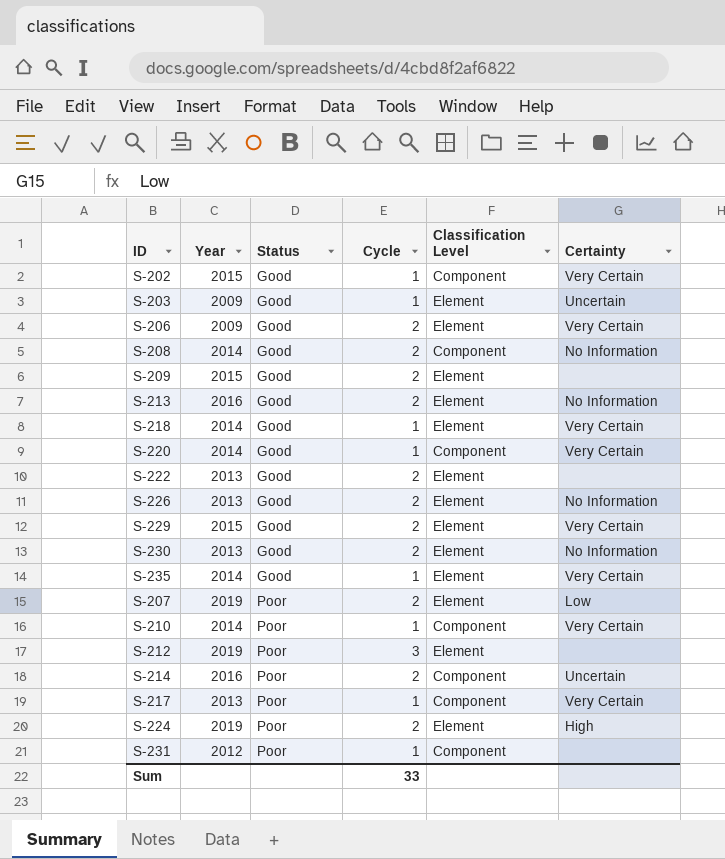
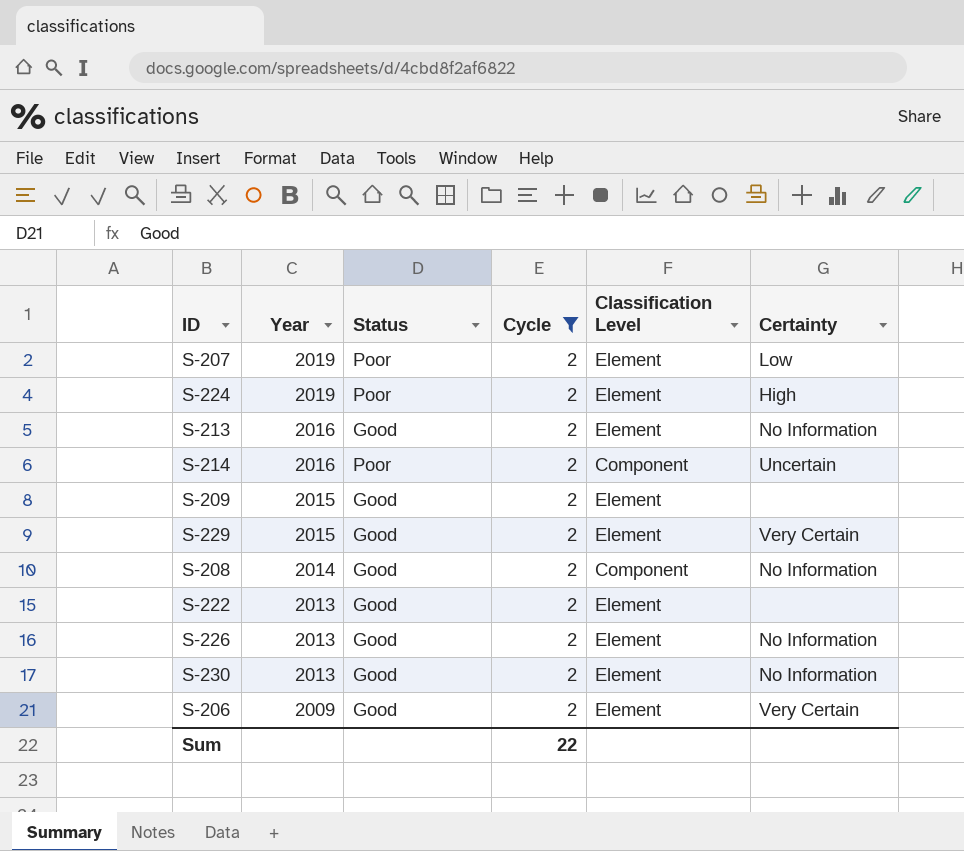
filter: none -> Cycle = 2
row order: Status ascending -> Year descending
Sum | Cycle: 33 -> 22

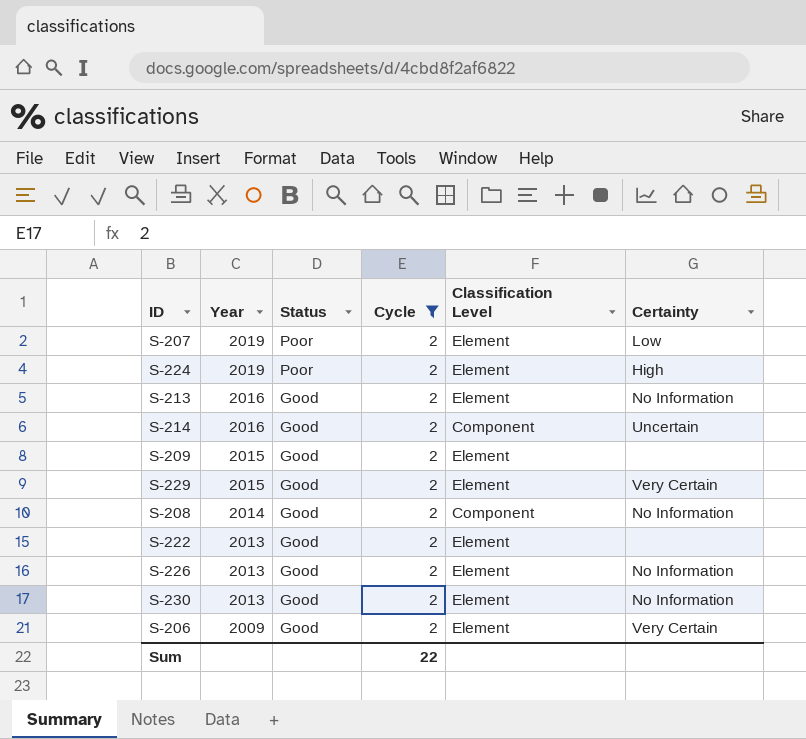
S-214 | Status: Poor -> Good

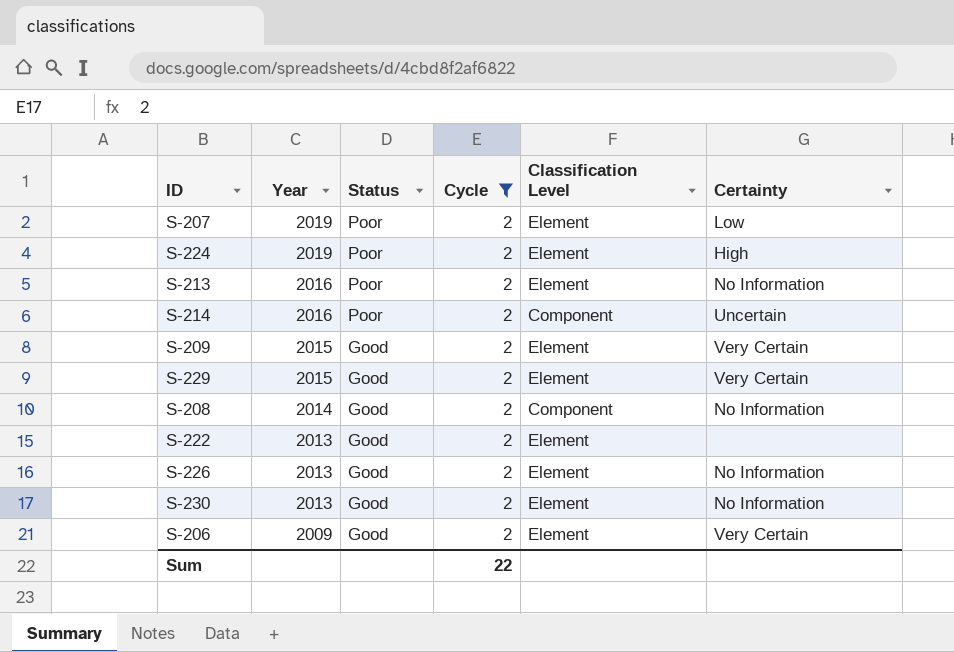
S-213 | Status: Good -> Poor
S-214 | Status: Good -> Poor
S-209 | Certainty: none -> Very Certain

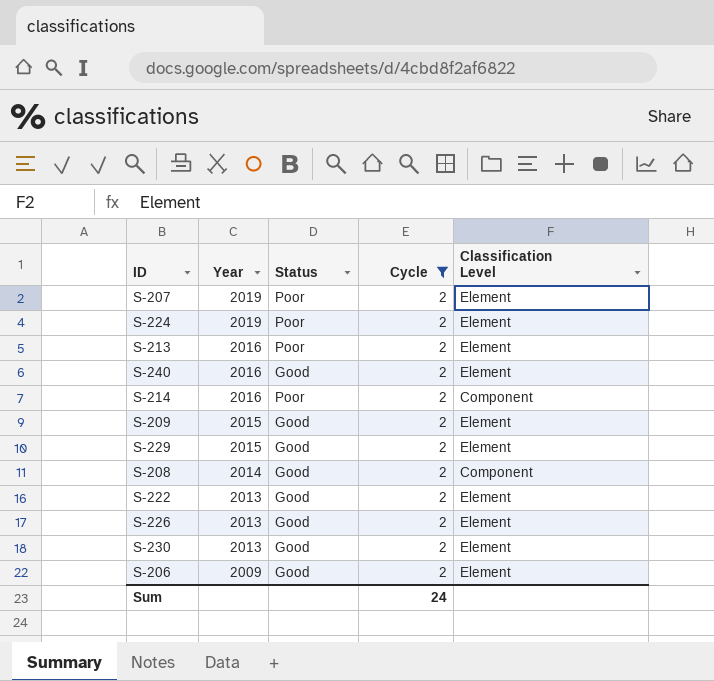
column Certainty | position: 6 -> none
row S-240: none -> 2016 | Good | 2 | Element
Sum | Cycle: 22 -> 24

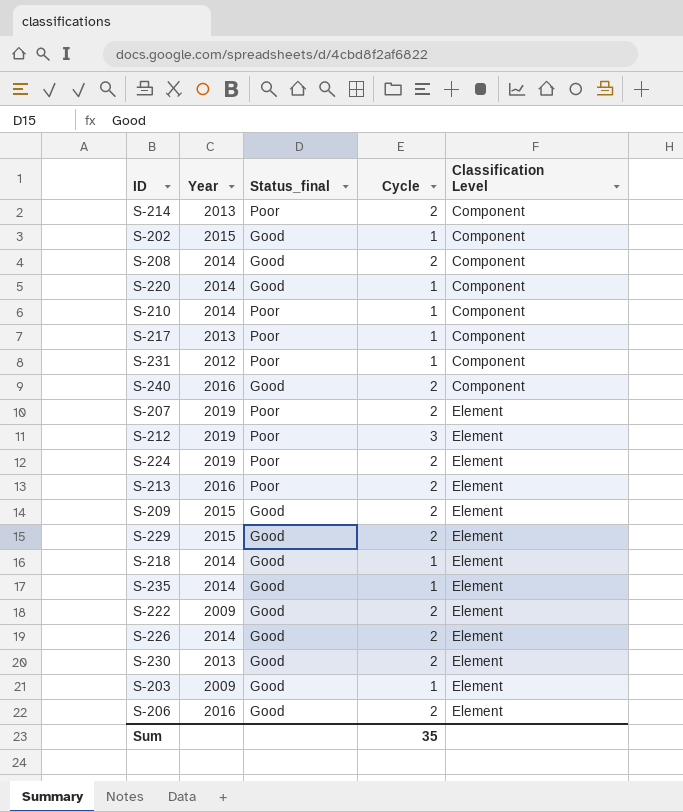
filter: Cycle = 2 -> none
row order: Year descending -> Classification Level ascending
column name: Status -> Status_final
S-214 | Year: 2016 -> 2013
S-240 | Classification Level: Element -> Component
S-222 | Year: 2013 -> 2009
S-226 | Year: 2013 -> 2014
S-206 | Year: 2009 -> 2016
Sum | Cycle: 24 -> 35

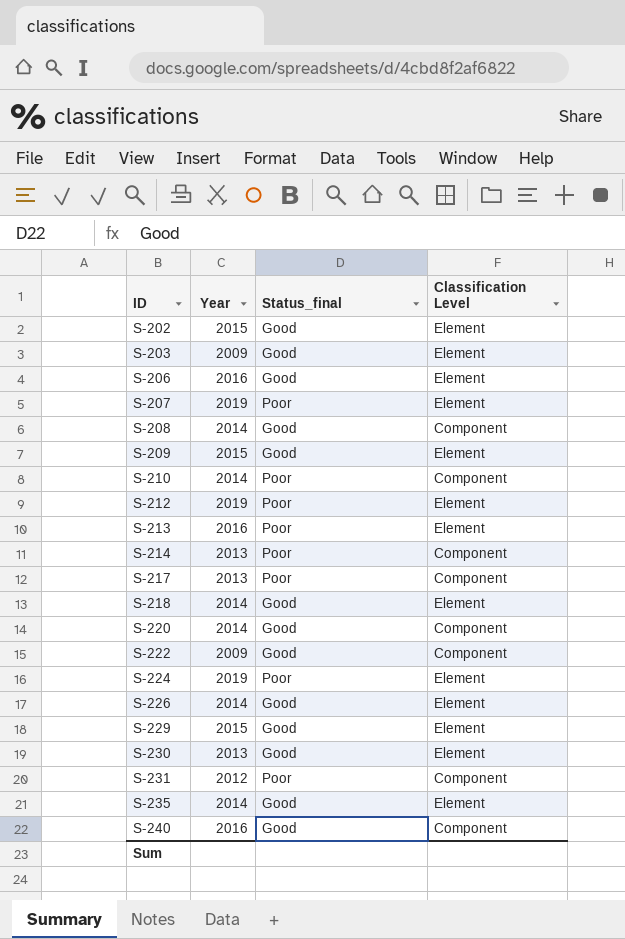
row order: Classification Level ascending -> ID ascending
column Cycle | position: 4 -> none
S-202 | Classification Level: Component -> Element
S-222 | Classification Level: Element -> Component

